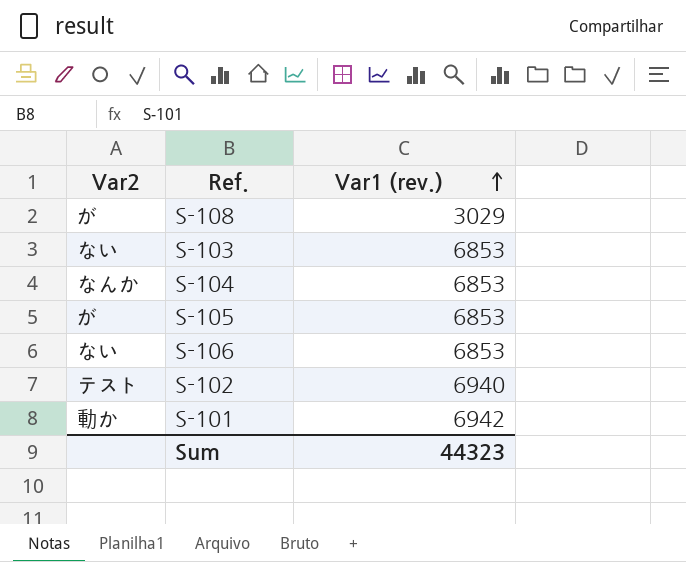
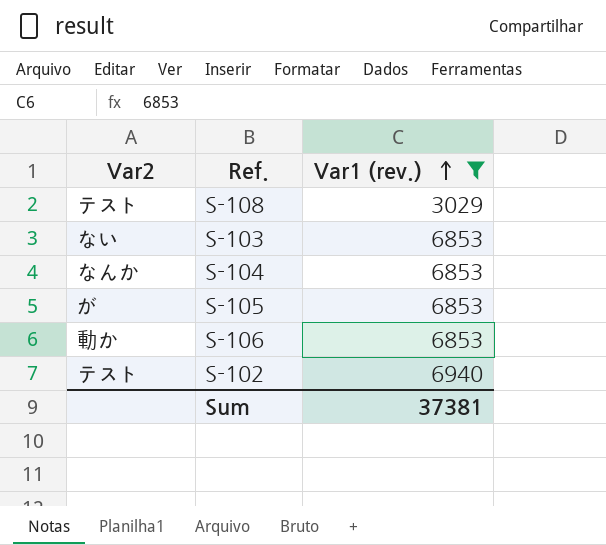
filter: none -> Var1 (rev.) != 6942
S-108 | Var2: が -> テスト
S-106 | Var2: ない -> 動か
Sum | Var1 (rev.): 44323 -> 37381

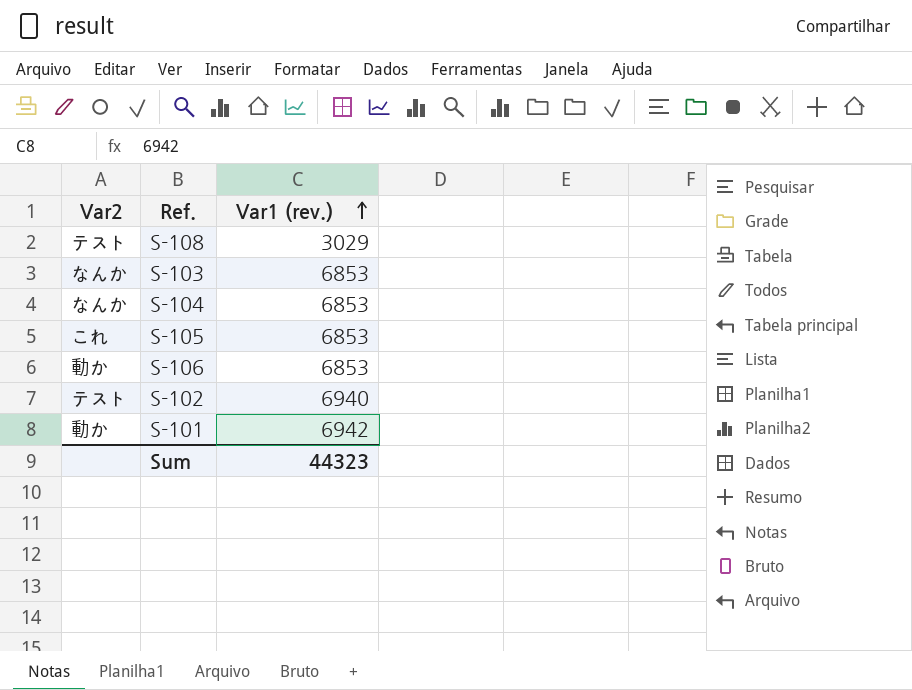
filter: Var1 (rev.) != 6942 -> none
S-103 | Var2: ない -> なんか
S-105 | Var2: が -> これ
Sum | Var1 (rev.): 37381 -> 44323

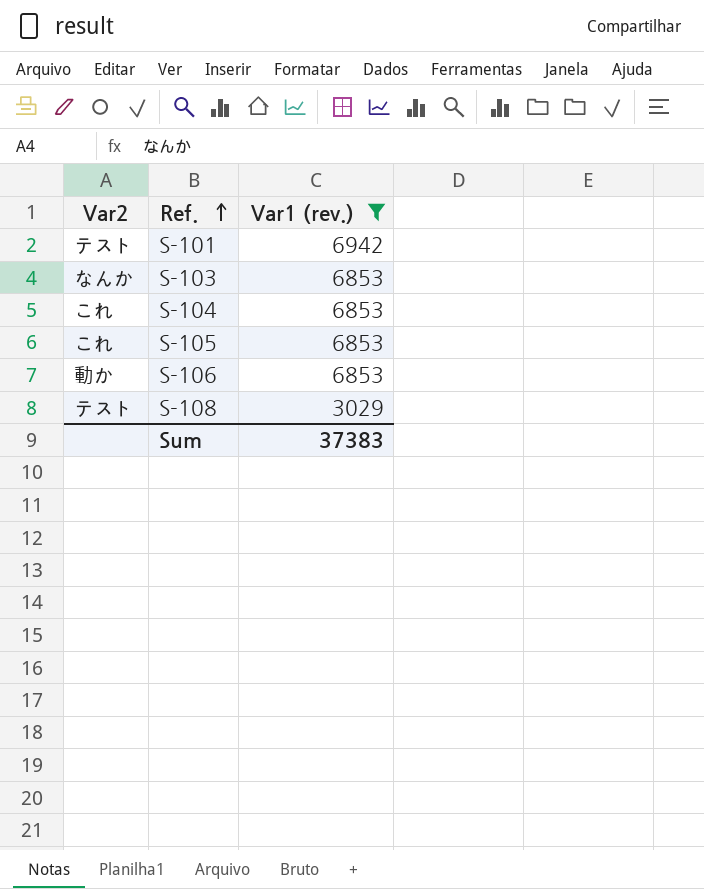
filter: none -> Var1 (rev.) != 6940
row order: Var1 (rev.) ascending -> Ref. ascending
S-101 | Var2: 動か -> テスト
S-104 | Var2: なんか -> これ
Sum | Var1 (rev.): 44323 -> 37383

